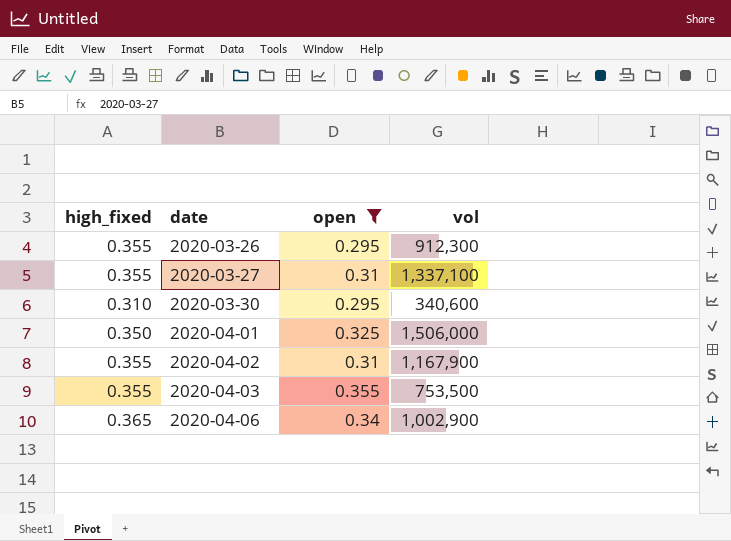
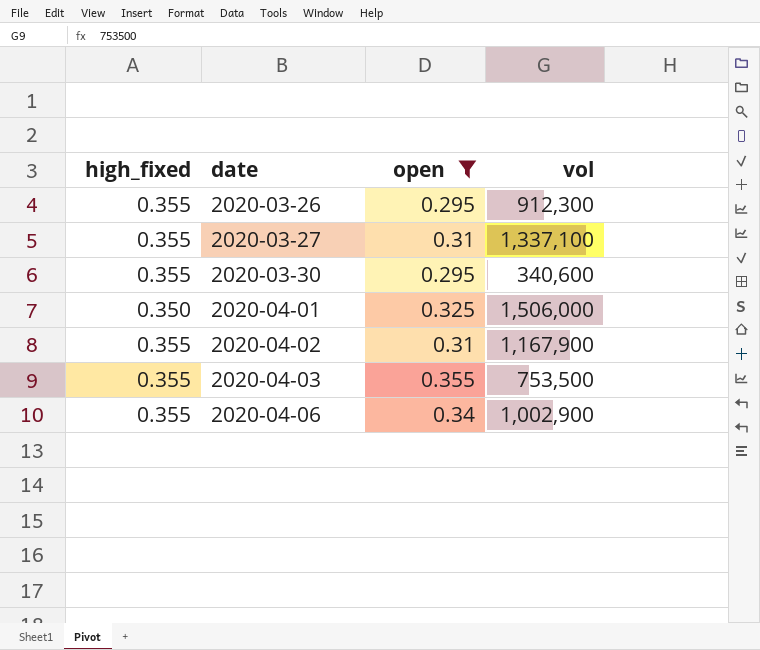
2020-03-30 | high_fixed: 0.310 -> 0.355
2020-04-06 | high_fixed: 0.365 -> 0.355

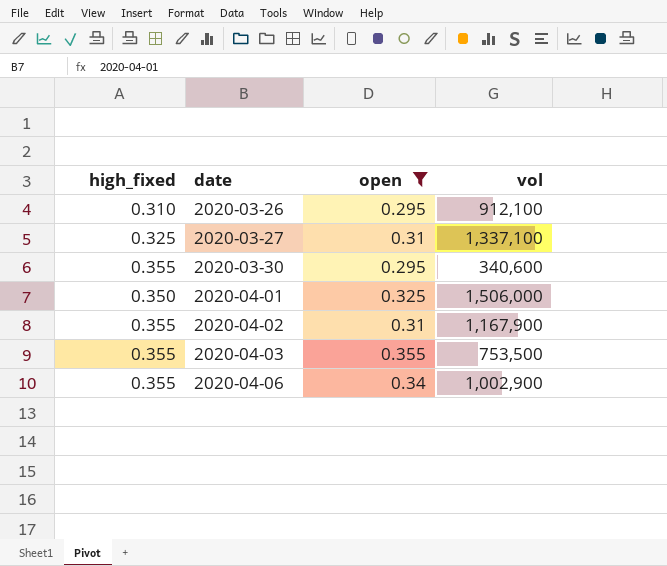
2020-03-26 | high_fixed: 0.355 -> 0.310
2020-03-26 | vol: 912,300 -> 912,100
2020-03-27 | high_fixed: 0.355 -> 0.325

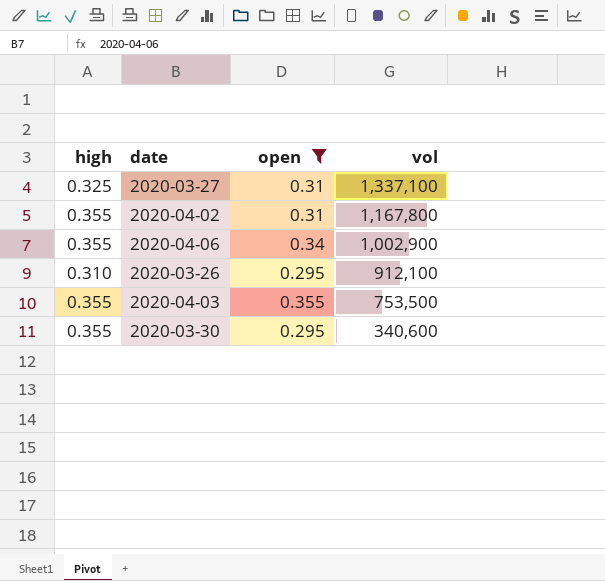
row order: date ascending -> vol descending
column name: high_fixed -> high
row 2020-04-01: 0.350 | 0.325 | 1,506,000 -> none
2020-04-02 | vol: 1,167,900 -> 1,167,800

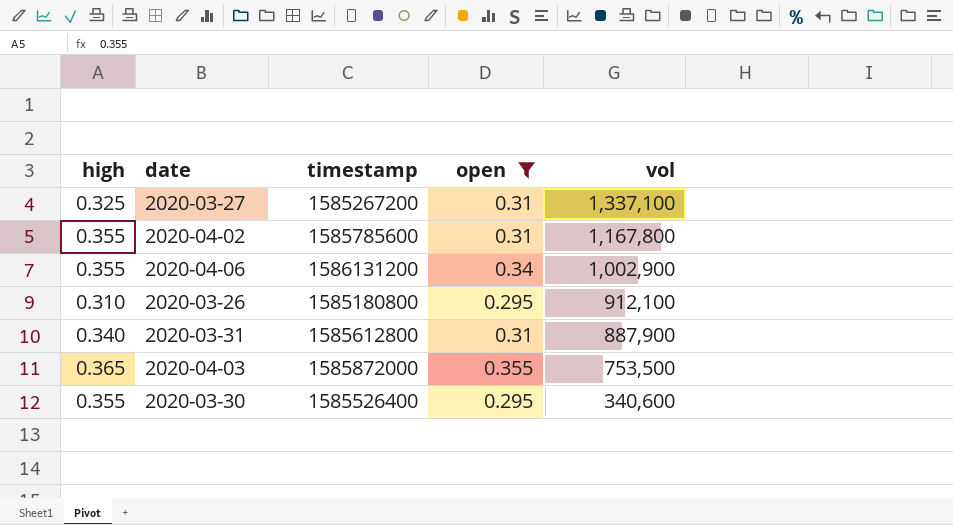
column timestamp | position: none -> 3
row 2020-03-31: none -> 0.340 | 1585612800 | 0.31 | 887,900
2020-04-03 | high: 0.355 -> 0.365

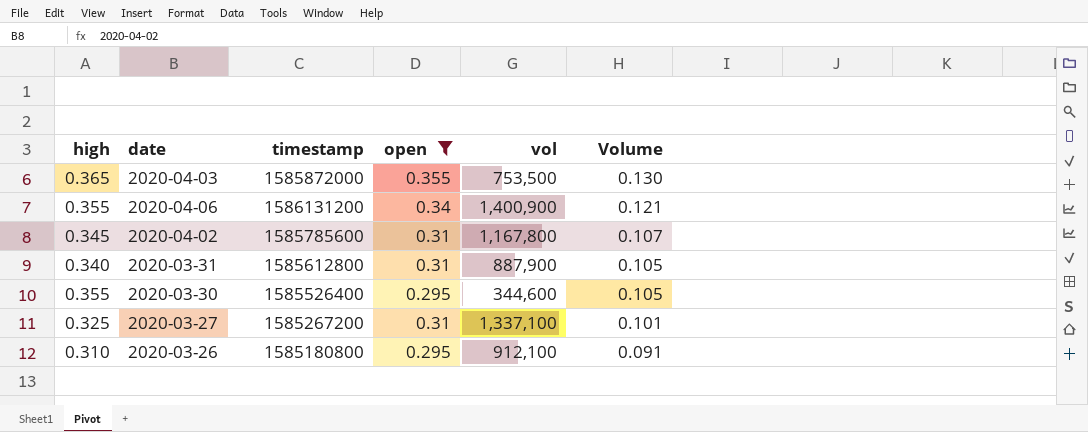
row order: vol descending -> Volume descending
column Volume | formula: none -> [high] * [open]
2020-04-06 | vol: 1,002,900 -> 1,400,900
2020-04-02 | high: 0.355 -> 0.345
2020-03-30 | vol: 340,600 -> 344,600

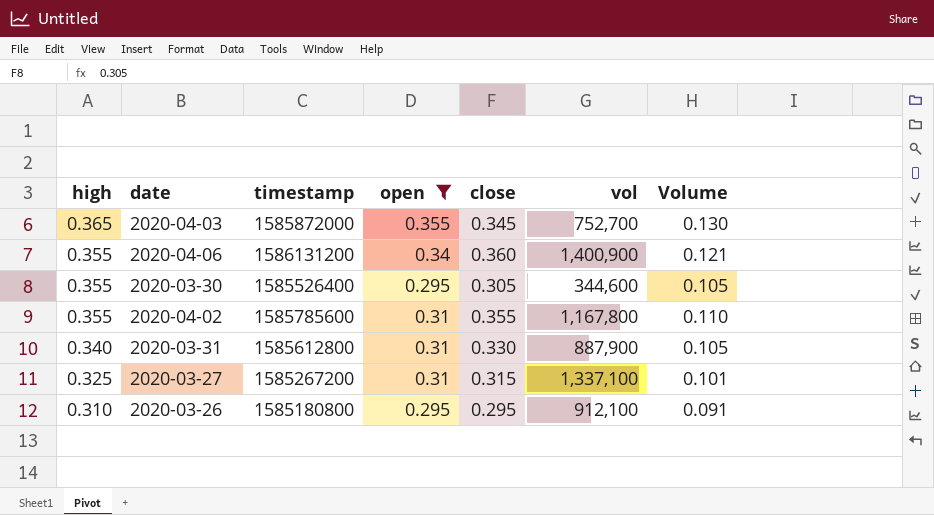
row order: Volume descending -> high descending
column close | position: none -> 5
2020-04-03 | vol: 753,500 -> 752,700
2020-04-02 | high: 0.345 -> 0.355
2020-04-02 | Volume: 0.107 -> 0.110

